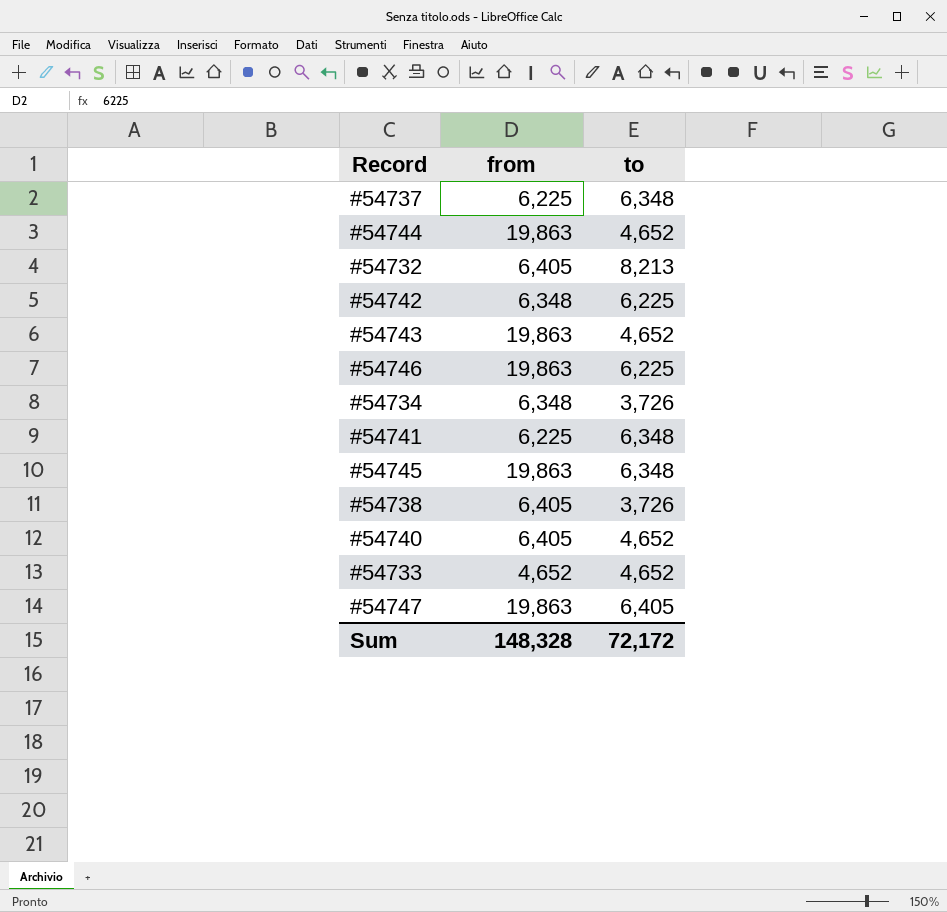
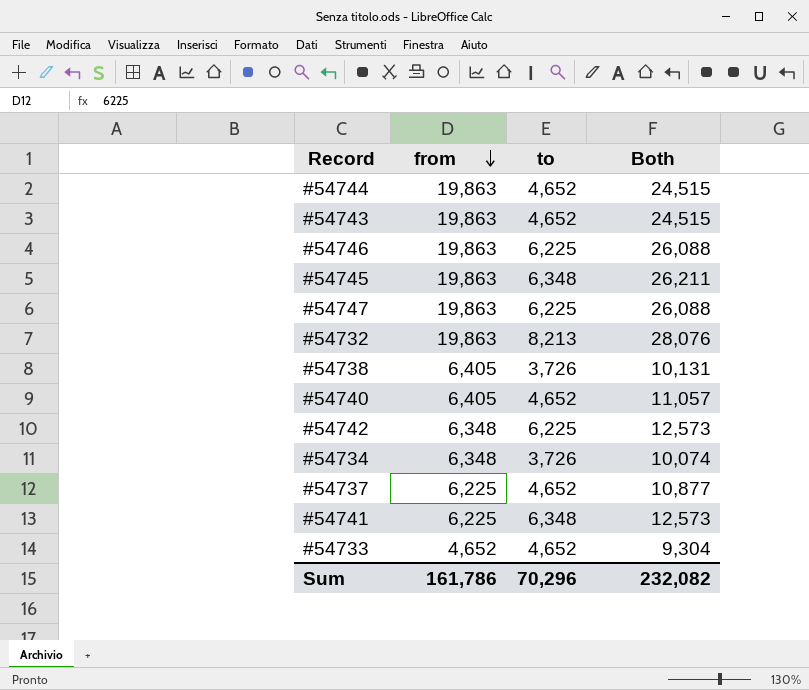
row order: none -> from descending
column Both | formula: none -> [from] + [to]
#54747 | to: 6,405 -> 6,225
#54732 | from: 6,405 -> 19,863
#54737 | to: 6,348 -> 4,652
Sum | from: 148,328 -> 161,786
Sum | to: 72,172 -> 70,296

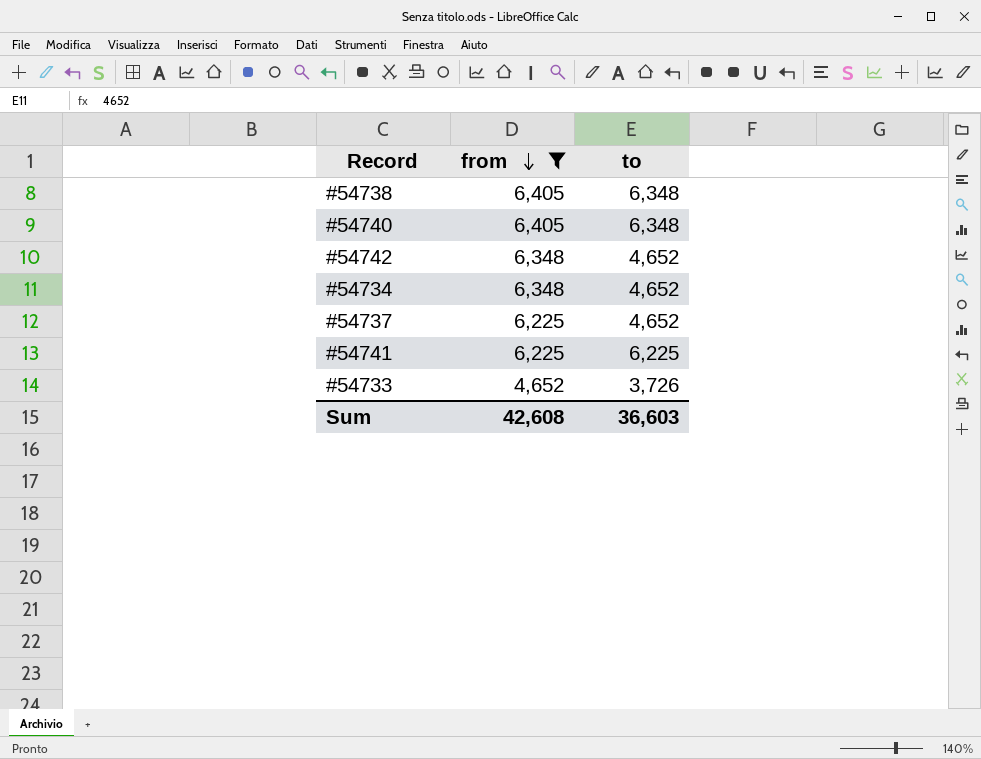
filter: none -> from != 19,863
column Both | formula: [from] + [to] -> none
#54738 | to: 3,726 -> 6,348
#54740 | to: 4,652 -> 6,348
#54742 | to: 6,225 -> 4,652
#54734 | to: 3,726 -> 4,652
#54741 | to: 6,348 -> 6,225
#54733 | to: 4,652 -> 3,726
Sum | from: 161,786 -> 42,608
Sum | to: 70,296 -> 36,603

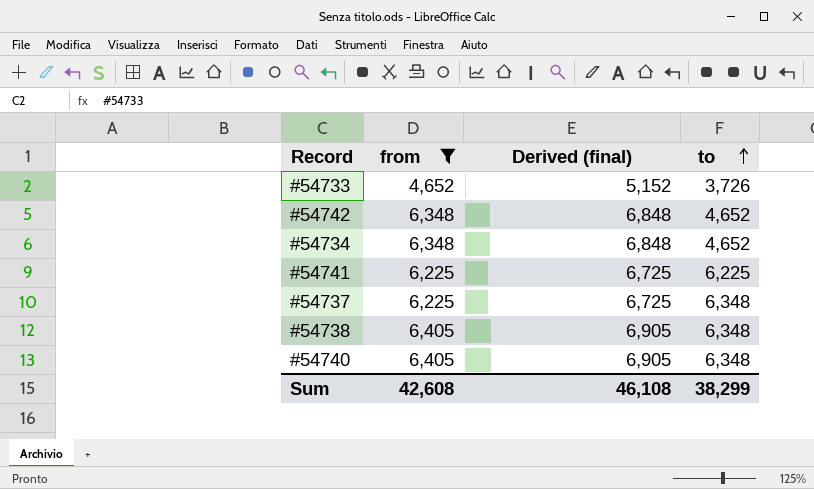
row order: from descending -> to ascending
column Derived (final) | formula: none -> [from] + 500
#54737 | to: 4,652 -> 6,348
Sum | to: 36,603 -> 38,299

